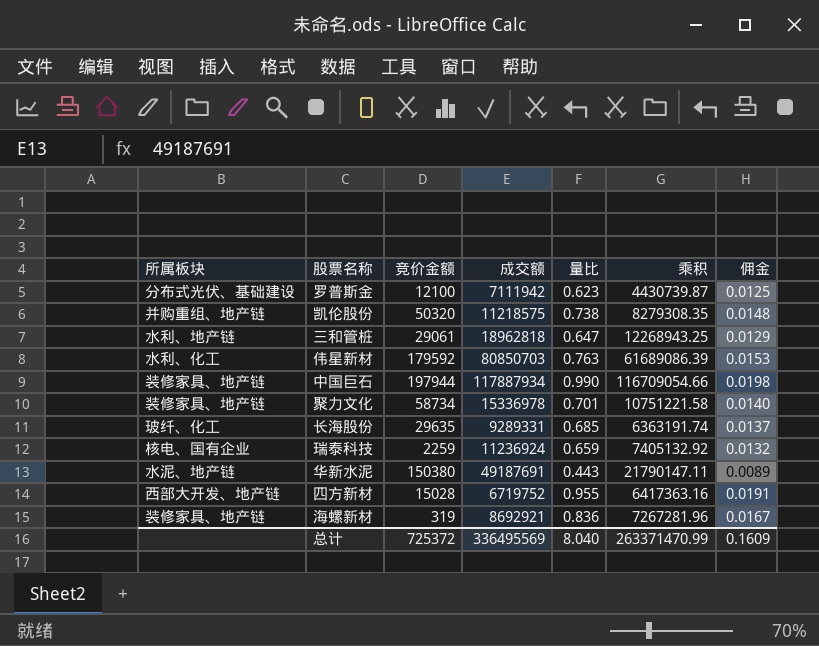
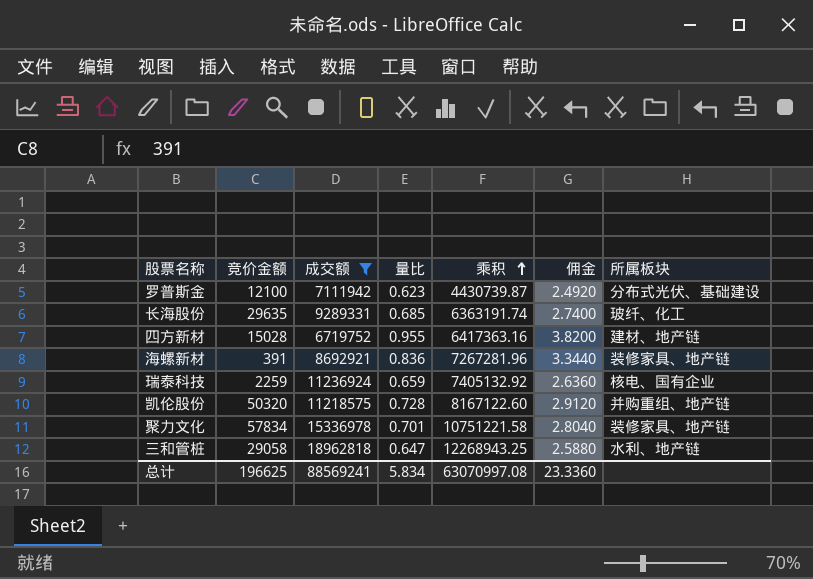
filter: none -> 成交额 <= 18962818
row order: none -> 乘积 ascending
column 佣金 | formula: [量比] * 0.02 -> [量比] * 4
column 所属板块 | position: 1 -> 7
四方新材 | 所属板块: 西部大开发、地产链 -> 建材、地产链
海螺新材 | 竞价金额: 319 -> 391
凯伦股份 | 量比: 0.738 -> 0.728
凯伦股份 | 乘积: 8279308.35 -> 8167122.60
聚力文化 | 竞价金额: 58734 -> 57834
三和管桩 | 竞价金额: 29061 -> 29058
总计 | 竞价金额: 725372 -> 196625
总计 | 成交额: 336495569 -> 88569241
总计 | 量比: 8.040 -> 5.834
总计 | 乘积: 263371470.99 -> 63070997.08
总计 | 佣金: 0.1609 -> 23.3360

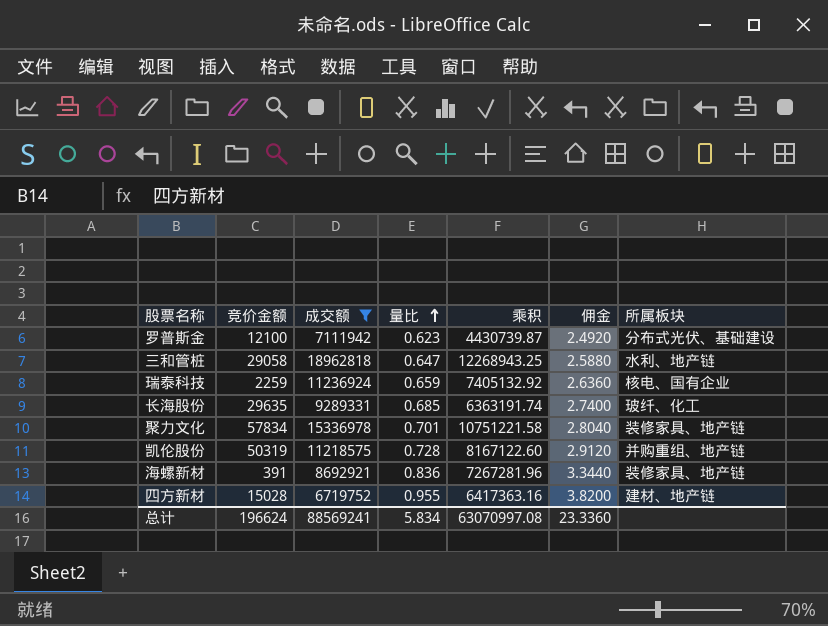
row order: 乘积 ascending -> 量比 ascending
凯伦股份 | 竞价金额: 50320 -> 50319
总计 | 竞价金额: 196625 -> 196624

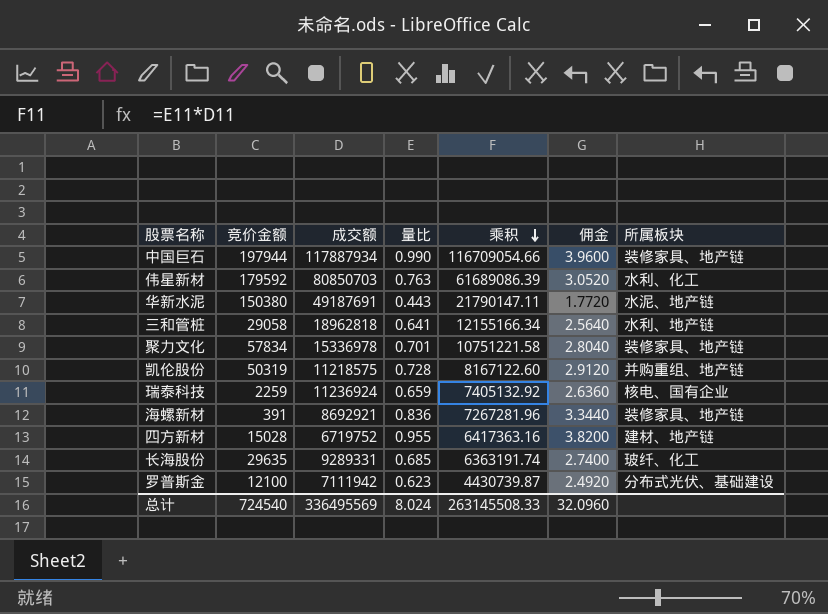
filter: 成交额 <= 18962818 -> none
row order: 量比 ascending -> 乘积 descending
三和管桩 | 量比: 0.647 -> 0.641
三和管桩 | 乘积: 12268943.25 -> 12155166.34
三和管桩 | 佣金: 2.5880 -> 2.5640
总计 | 竞价金额: 196624 -> 724540
总计 | 成交额: 88569241 -> 336495569
总计 | 量比: 5.834 -> 8.024
总计 | 乘积: 63070997.08 -> 263145508.33
总计 | 佣金: 23.3360 -> 32.0960

